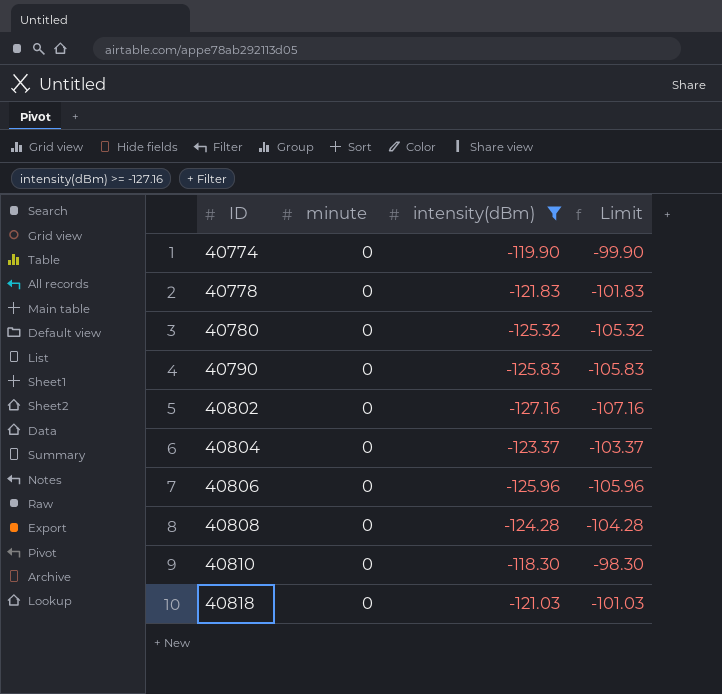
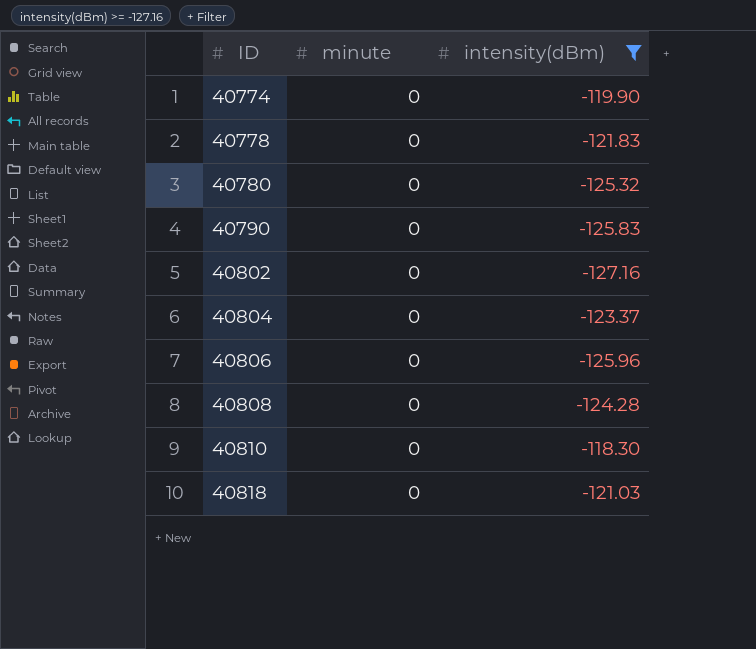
column Limit | formula: [intensity(dBm)] + 20 -> none

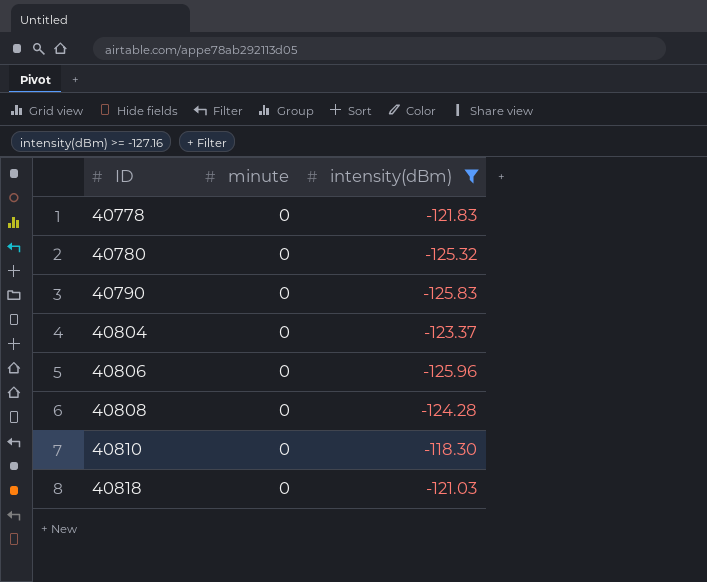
row 40774: 0 | -119.90 -> none
row 40802: 0 | -127.16 -> none

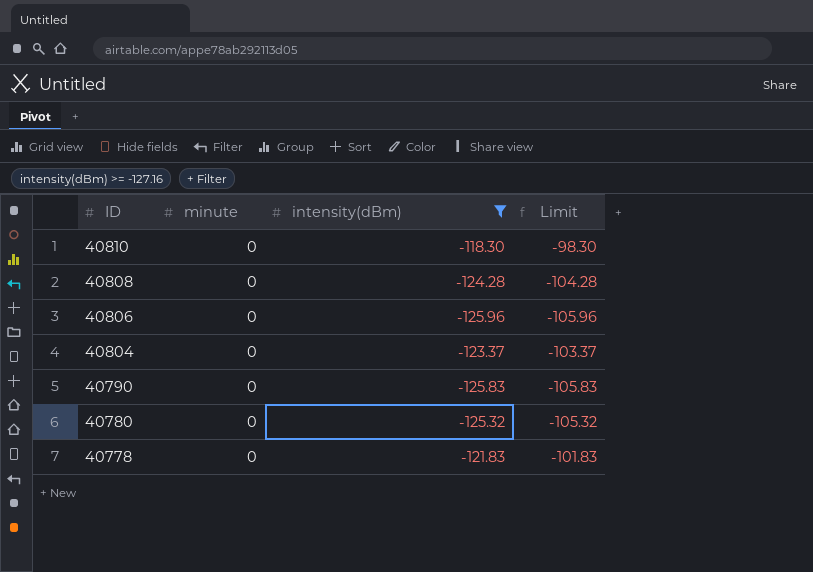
row order: ID ascending -> ID descending
column Limit | formula: none -> [intensity(dBm)] + 20
row 40818: 0 | -121.03 -> none

